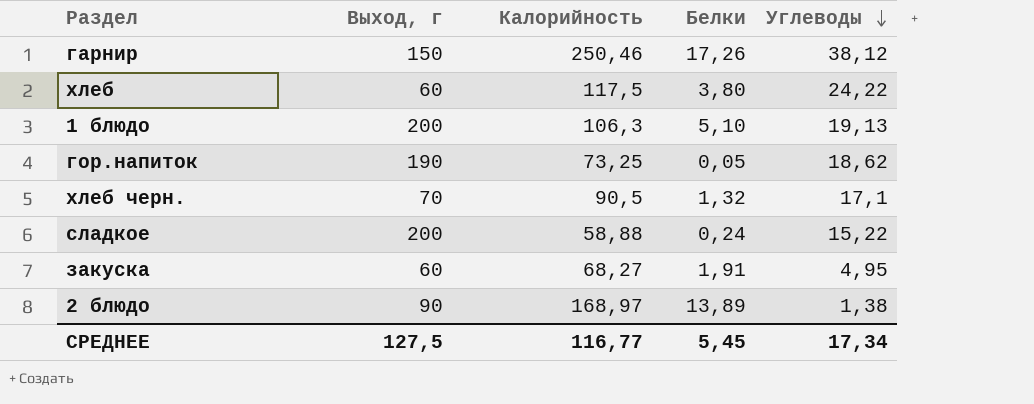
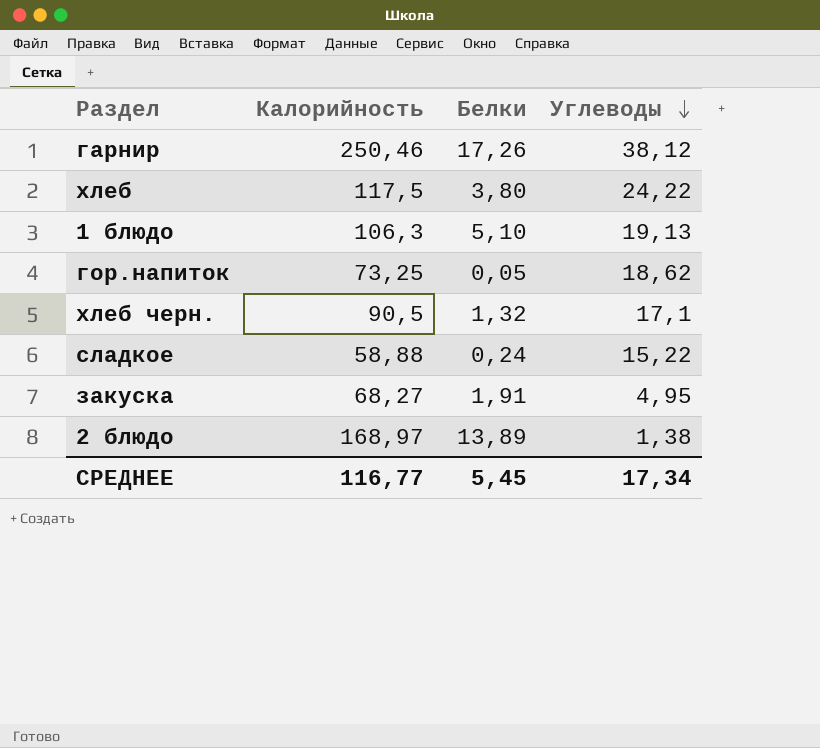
column Выход, г | position: 2 -> none

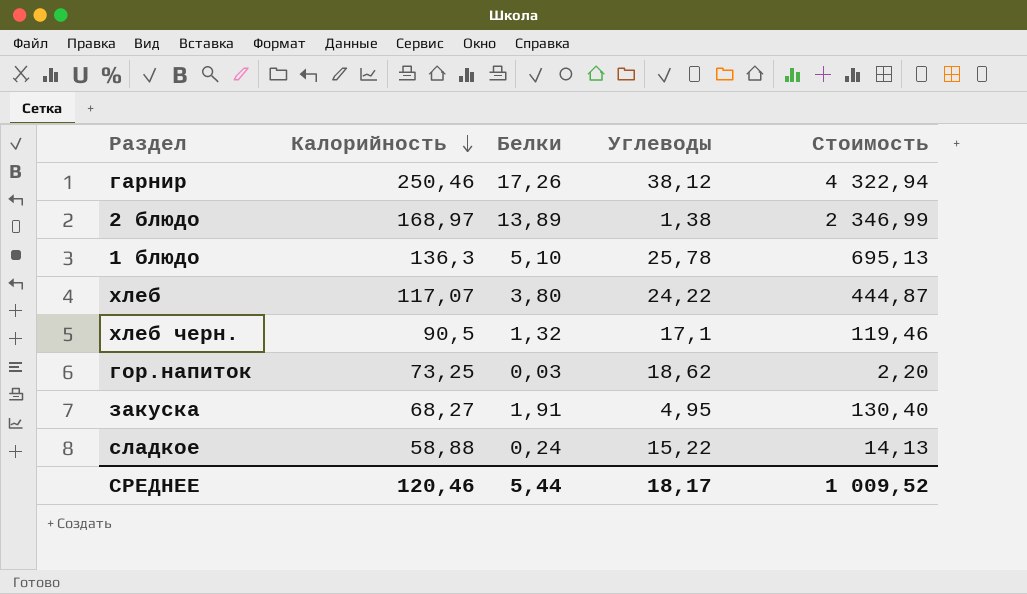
row order: Углеводы descending -> Калорийность descending
column Стоимость | formula: none -> [Калорийность] * [Белки]
1 блюдо | Калорийность: 106,3 -> 136,3
1 блюдо | Углеводы: 19,13 -> 25,78
хлеб | Калорийность: 117,5 -> 117,07
гор.напиток | Белки: 0,05 -> 0,03
СРЕДНЕЕ | Калорийность: 116,77 -> 120,46
СРЕДНЕЕ | Белки: 5,45 -> 5,44
СРЕДНЕЕ | Углеводы: 17,34 -> 18,17

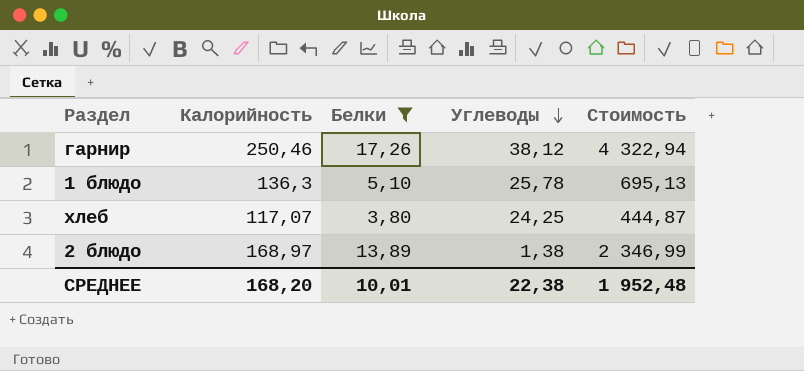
filter: none -> Белки >= 3,80
row order: Калорийность descending -> Углеводы descending
хлеб | Углеводы: 24,22 -> 24,25
СРЕДНЕЕ | Калорийность: 120,46 -> 168,20
СРЕДНЕЕ | Белки: 5,44 -> 10,01
СРЕДНЕЕ | Углеводы: 18,17 -> 22,38
СРЕДНЕЕ | Стоимость: 1 009,52 -> 1 952,48

